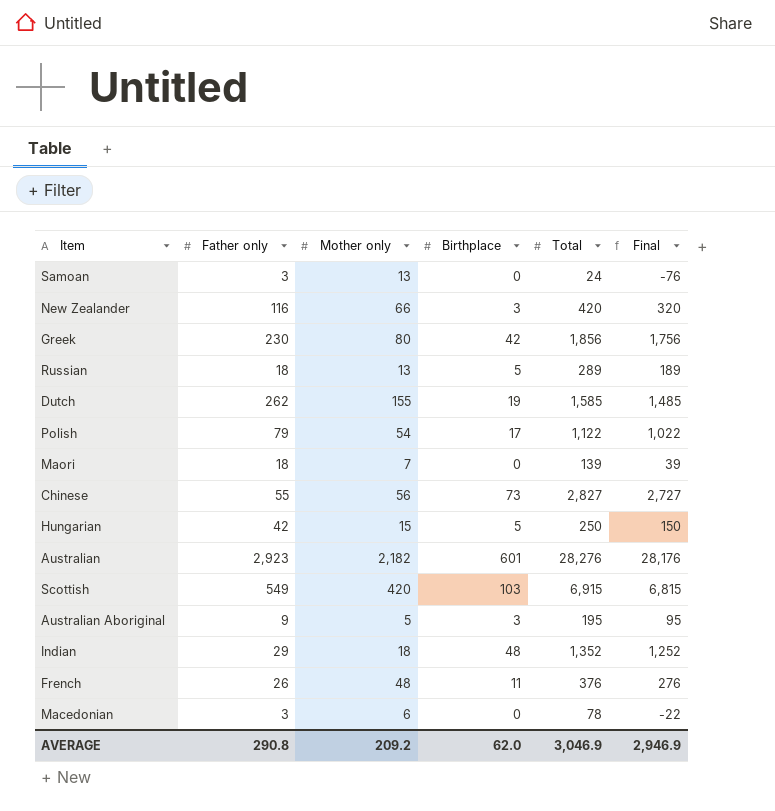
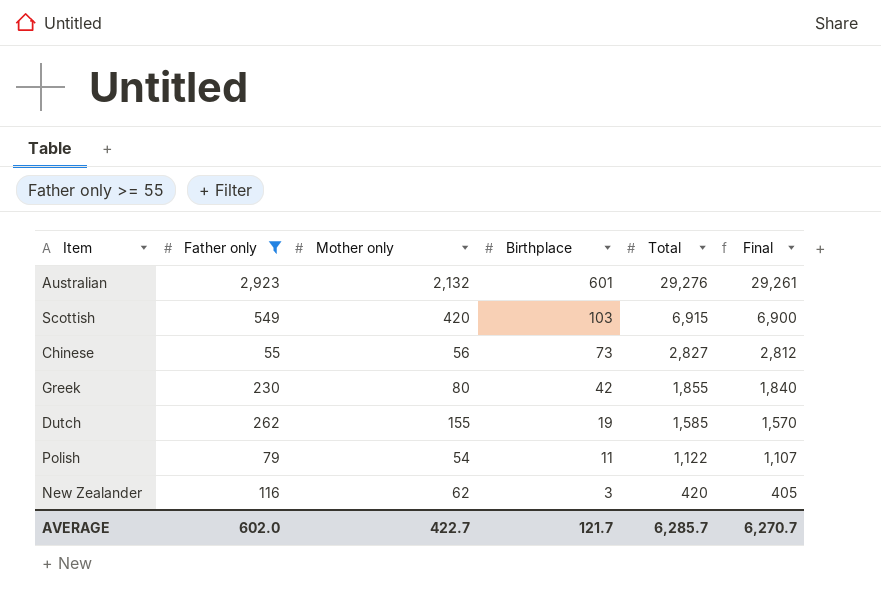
filter: none -> Father only >= 55
row order: none -> Birthplace descending
column Final | formula: [Total] - 100 -> [Total] - 15
Australian | Mother only: 2,182 -> 2,132
Australian | Total: 28,276 -> 29,276
Greek | Total: 1,856 -> 1,855
Polish | Birthplace: 17 -> 11
New Zealander | Mother only: 66 -> 62
AVERAGE | Father only: 290.8 -> 602.0
AVERAGE | Mother only: 209.2 -> 422.7
AVERAGE | Birthplace: 62.0 -> 121.7
AVERAGE | Total: 3,046.9 -> 6,285.7
AVERAGE | Final: 2,946.9 -> 6,270.7

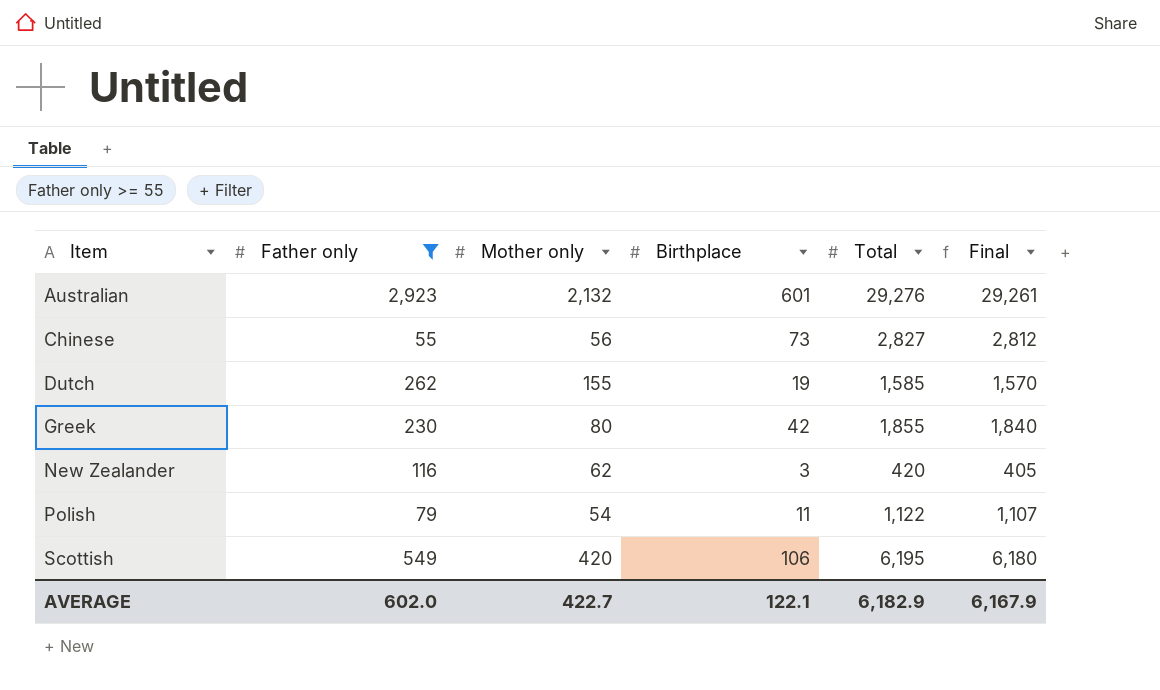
row order: Birthplace descending -> Item ascending
Scottish | Birthplace: 103 -> 106
Scottish | Total: 6,915 -> 6,195
Scottish | Final: 6,900 -> 6,180
AVERAGE | Birthplace: 121.7 -> 122.1
AVERAGE | Total: 6,285.7 -> 6,182.9
AVERAGE | Final: 6,270.7 -> 6,167.9

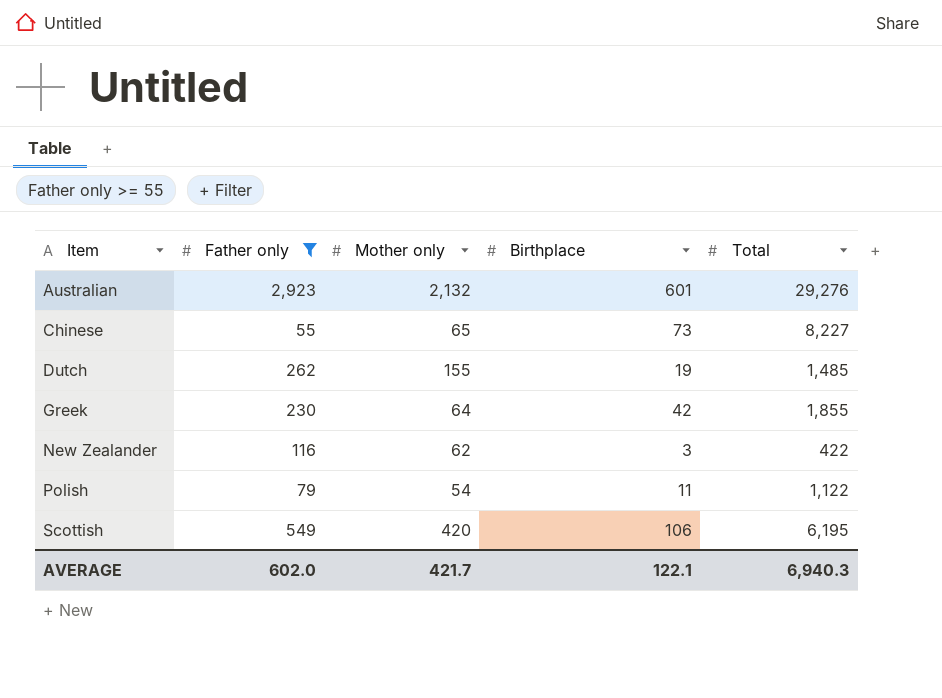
column Final | formula: [Total] - 15 -> none
Chinese | Mother only: 56 -> 65
Chinese | Total: 2,827 -> 8,227
Dutch | Total: 1,585 -> 1,485
Greek | Mother only: 80 -> 64
New Zealander | Total: 420 -> 422
AVERAGE | Mother only: 422.7 -> 421.7
AVERAGE | Total: 6,182.9 -> 6,940.3

